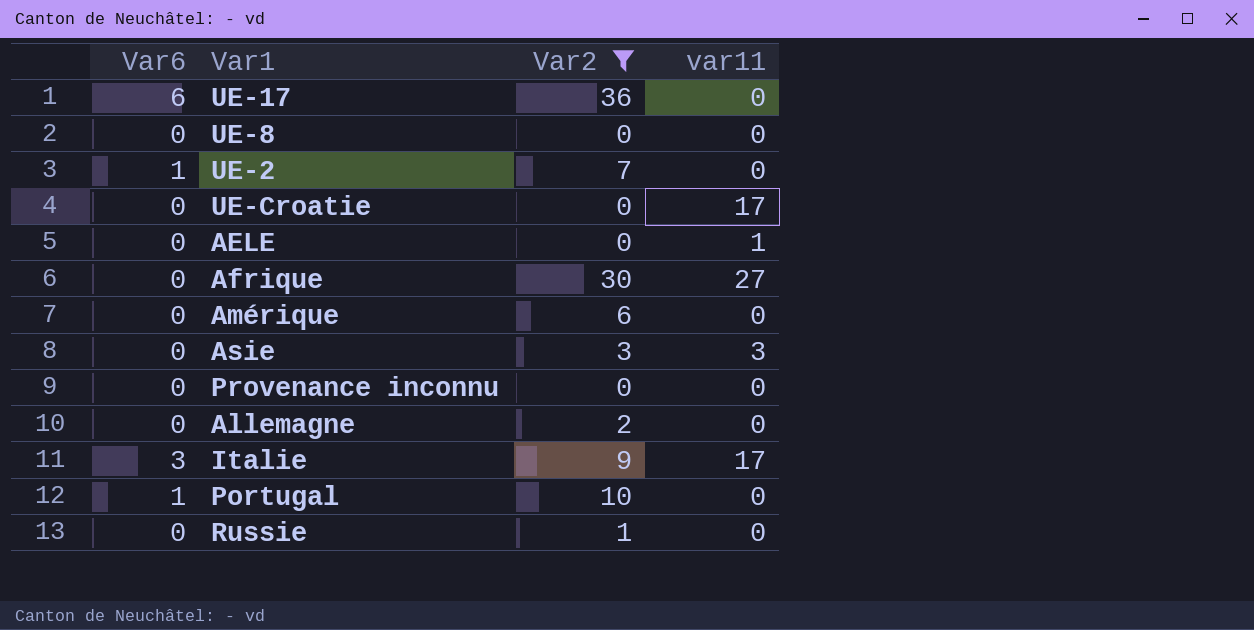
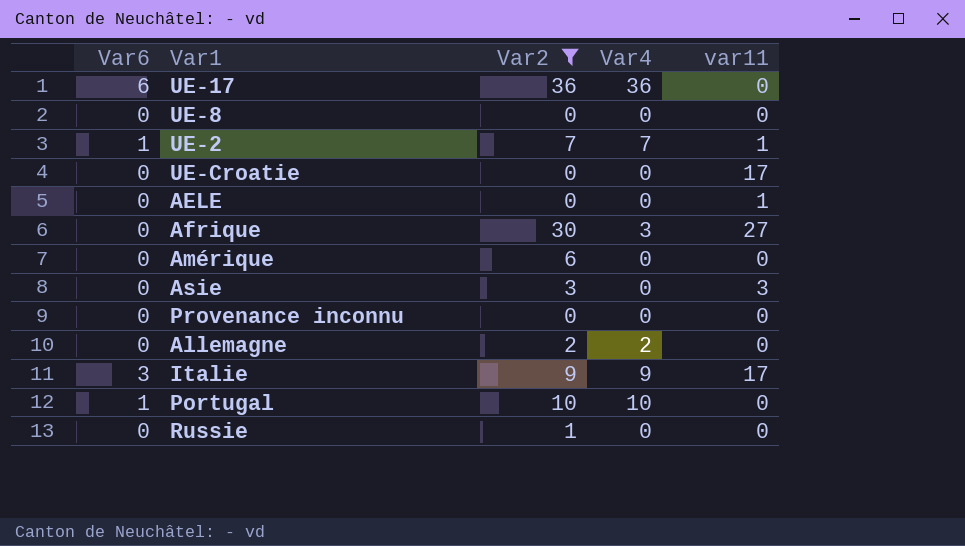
column Var4 | position: none -> 4
UE-2 | var11: 0 -> 1

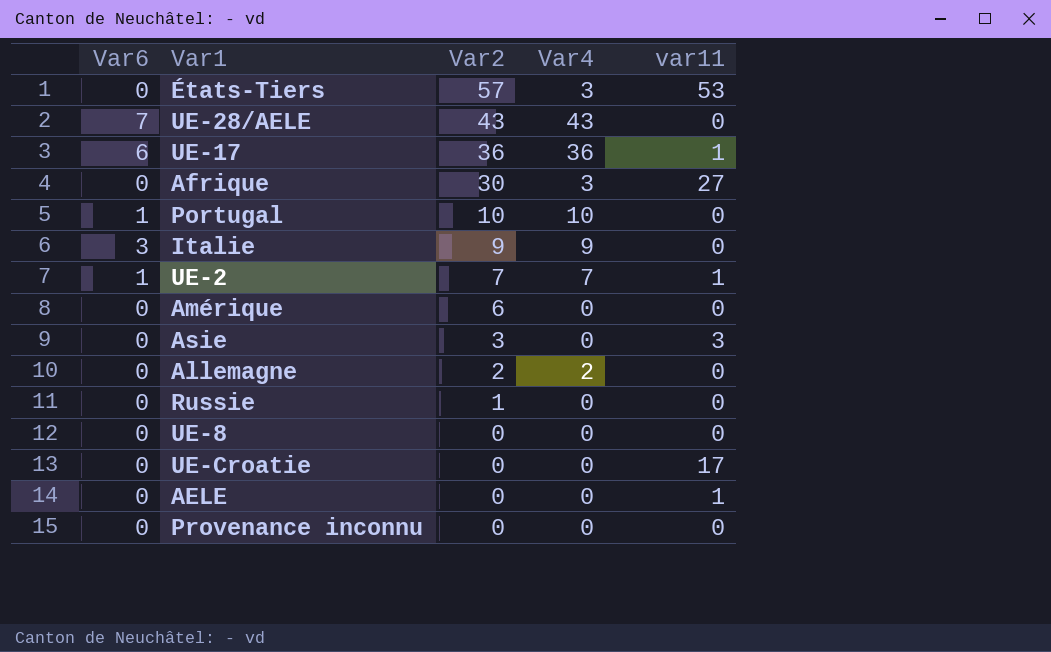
filter: Var2 <= 36 -> none
row order: none -> Var2 descending
UE-17 | var11: 0 -> 1
Italie | var11: 17 -> 0

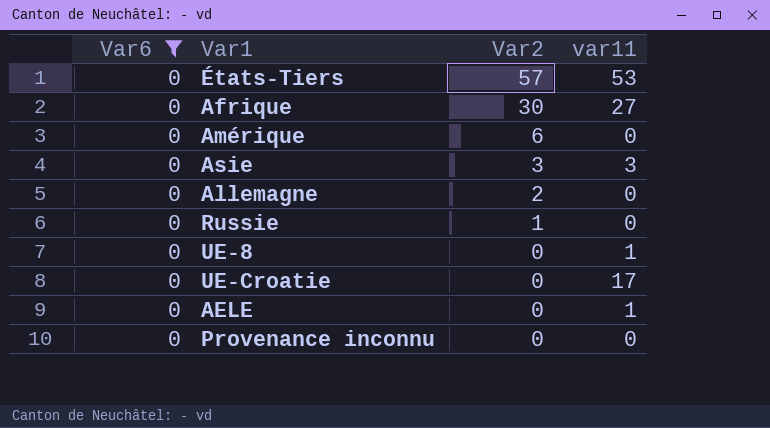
filter: none -> Var6 = 0
column Var4 | position: 4 -> none
UE-8 | var11: 0 -> 1

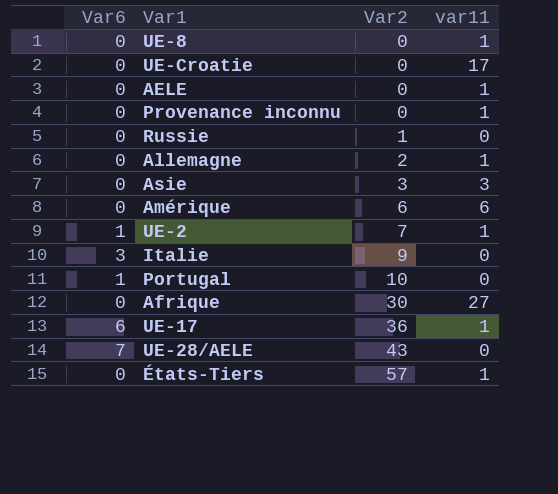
filter: Var6 = 0 -> none
row order: Var2 descending -> Var2 ascending
Provenance inconnu | var11: 0 -> 1
Allemagne | var11: 0 -> 1
Amérique | var11: 0 -> 6
États-Tiers | var11: 53 -> 1

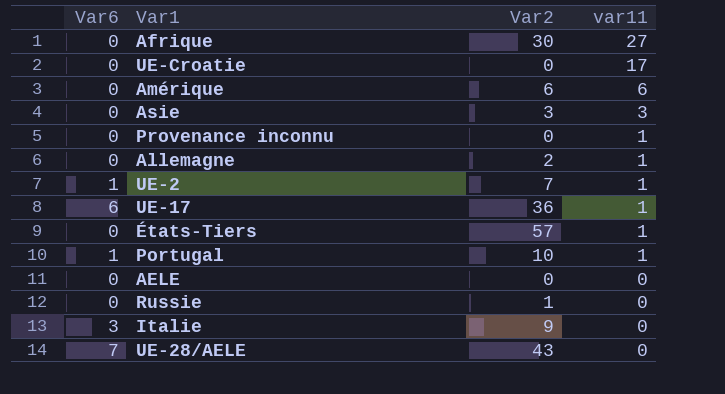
row order: Var2 ascending -> var11 descending
row UE-8: 0 | 0 | 1 -> none
Portugal | var11: 0 -> 1
AELE | var11: 1 -> 0

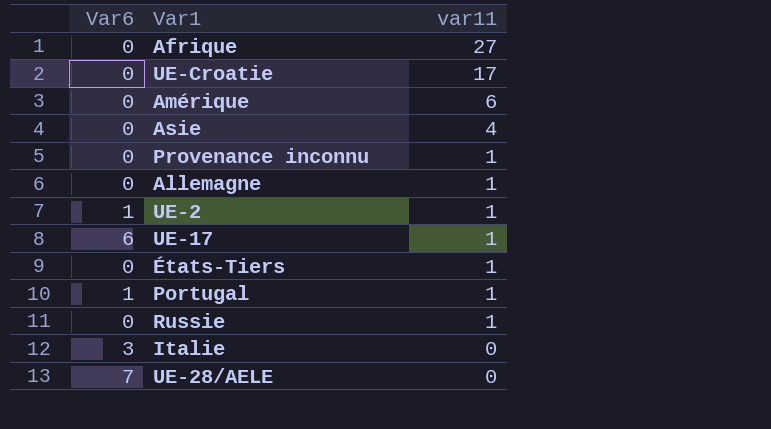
column Var2 | position: 3 -> none
row AELE: 0 | 0 | 0 -> none
Asie | var11: 3 -> 4
Russie | var11: 0 -> 1

